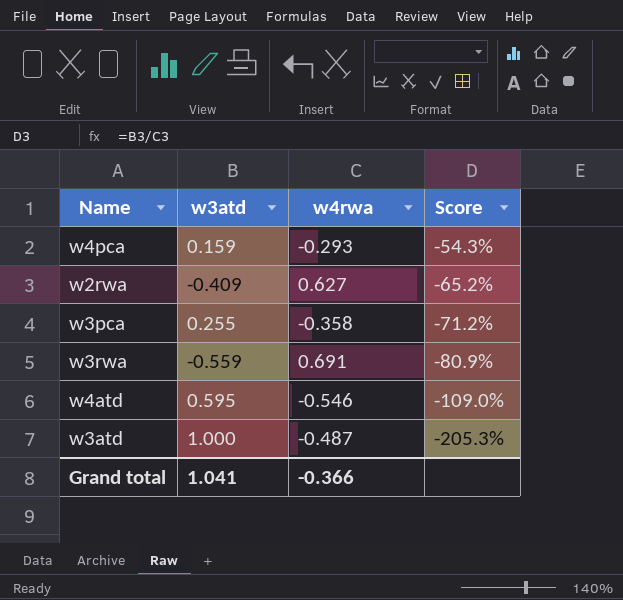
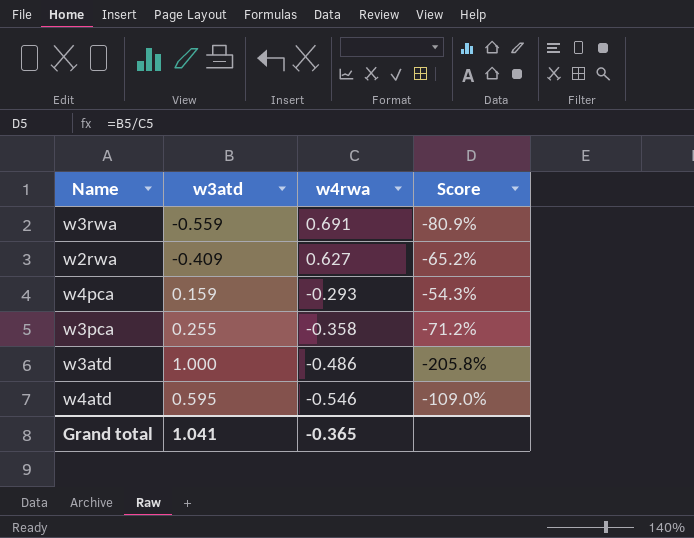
row order: Score descending -> w4rwa descending
w3atd | w4rwa: -0.487 -> -0.486
w3atd | Score: -205.3% -> -205.8%
Grand total | w4rwa: -0.366 -> -0.365

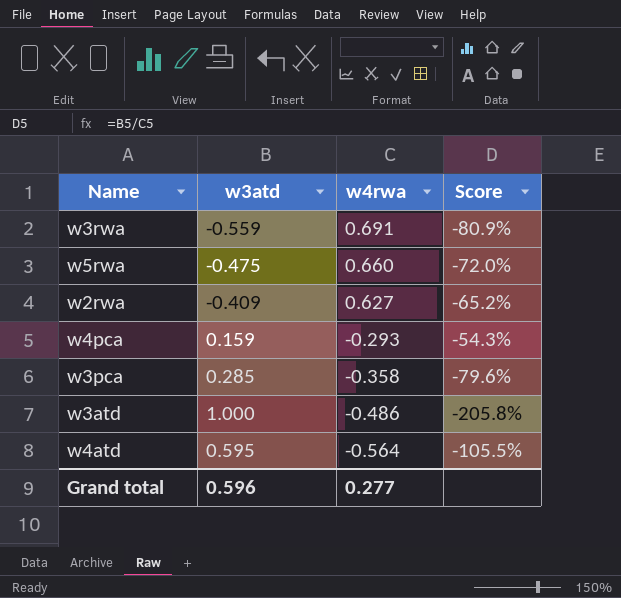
row w5rwa: none -> -0.475 | 0.660 | -72.0%
w3pca | w3atd: 0.255 -> 0.285
w3pca | Score: -71.2% -> -79.6%
w4atd | w4rwa: -0.546 -> -0.564
w4atd | Score: -109.0% -> -105.5%
Grand total | w3atd: 1.041 -> 0.596
Grand total | w4rwa: -0.365 -> 0.277

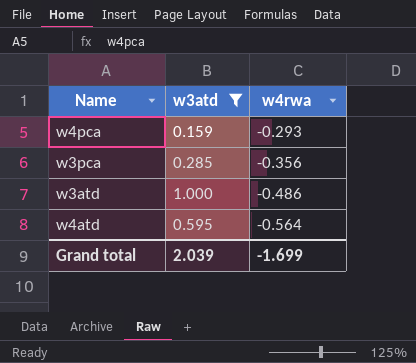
filter: none -> w3atd >= 0.159
column Score | formula: [w3atd] / [w4rwa] -> none
w3pca | w4rwa: -0.358 -> -0.356
Grand total | w3atd: 0.596 -> 2.039
Grand total | w4rwa: 0.277 -> -1.699

